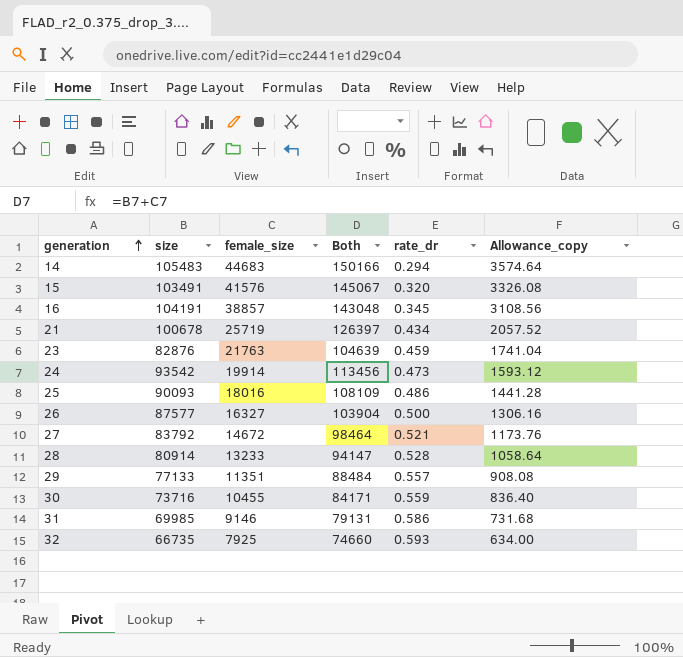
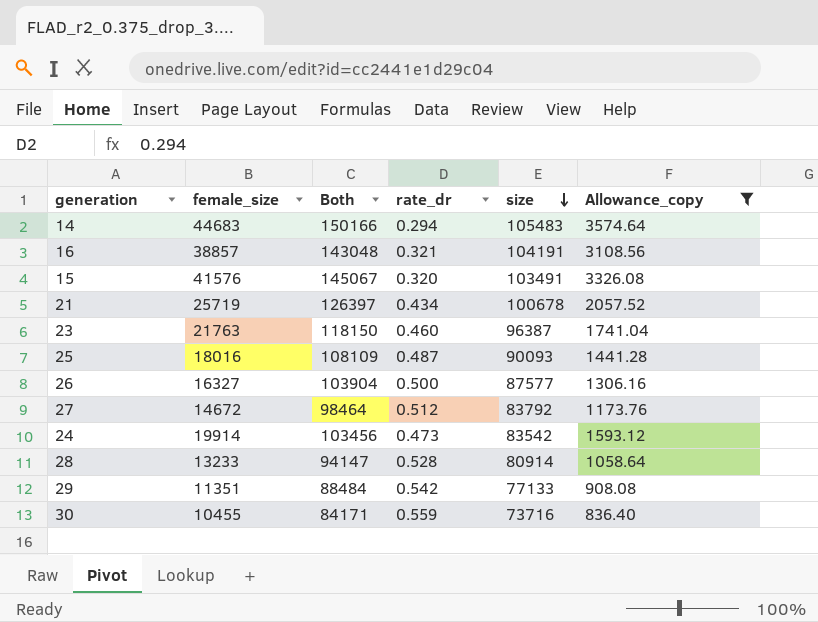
filter: none -> Allowance_copy >= 836.40
row order: generation ascending -> size descending
column size | position: 2 -> 5
16 | rate_dr: 0.345 -> 0.321
23 | Both: 104639 -> 118150
23 | rate_dr: 0.459 -> 0.460
23 | size: 82876 -> 96387
25 | rate_dr: 0.486 -> 0.487
27 | rate_dr: 0.521 -> 0.512
24 | Both: 113456 -> 103456
24 | size: 93542 -> 83542
29 | rate_dr: 0.557 -> 0.542

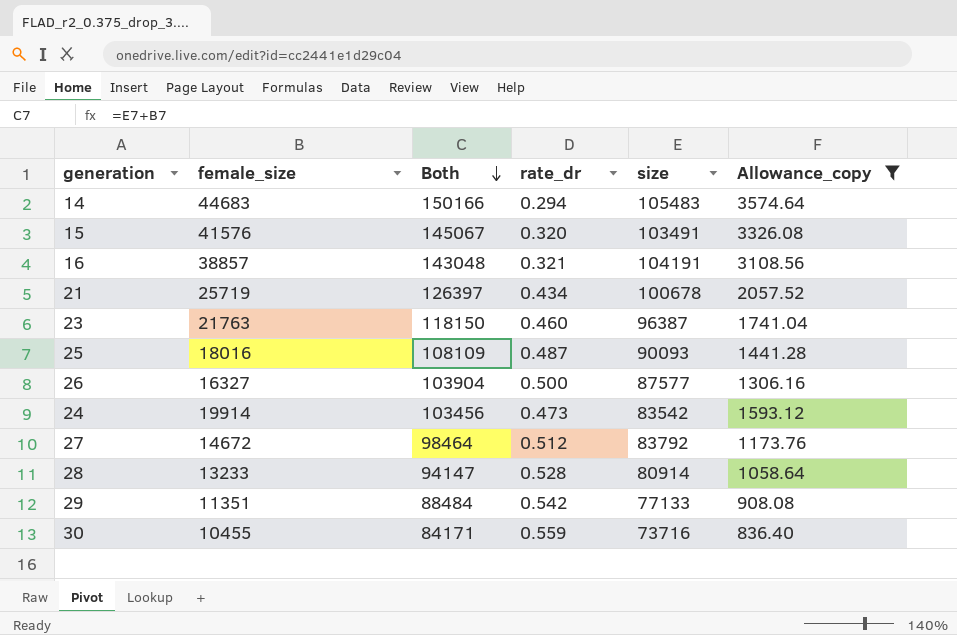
row order: size descending -> Both descending

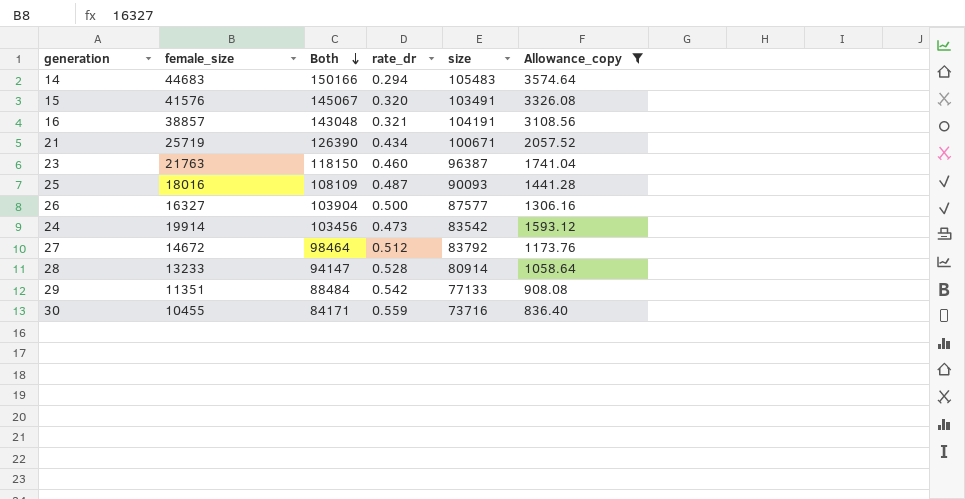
21 | Both: 126397 -> 126390
21 | size: 100678 -> 100671

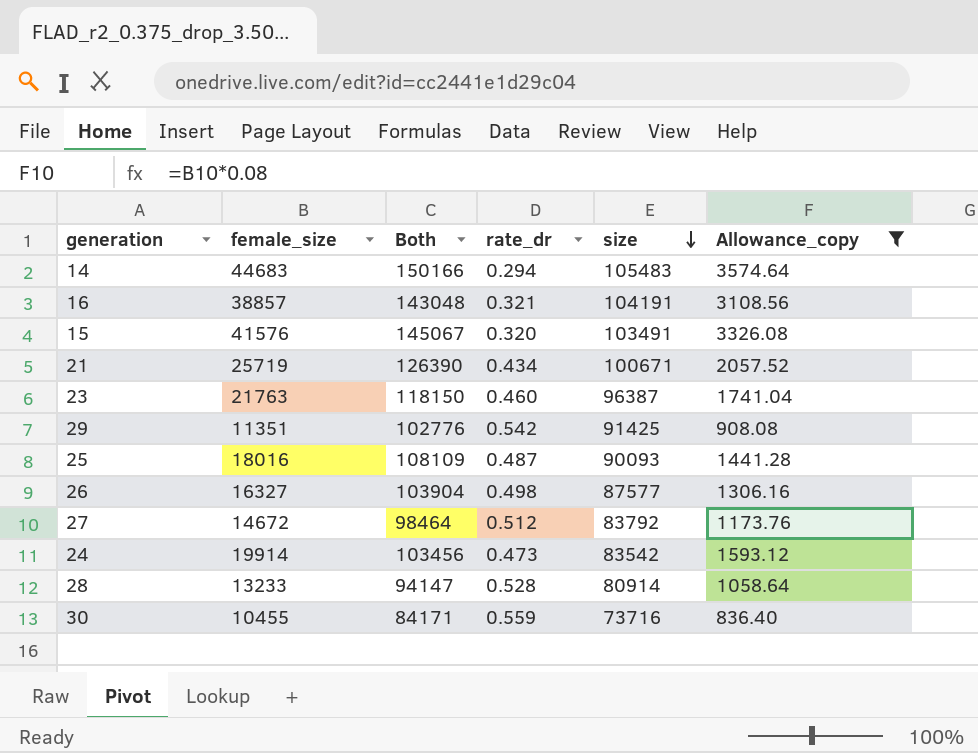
row order: Both descending -> size descending
29 | Both: 88484 -> 102776
29 | size: 77133 -> 91425
26 | rate_dr: 0.500 -> 0.498

